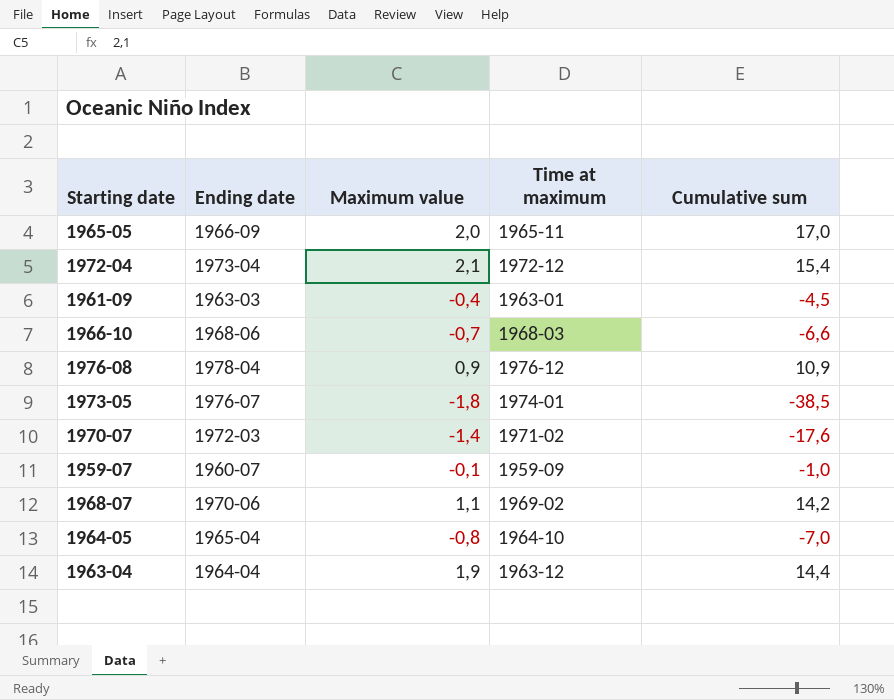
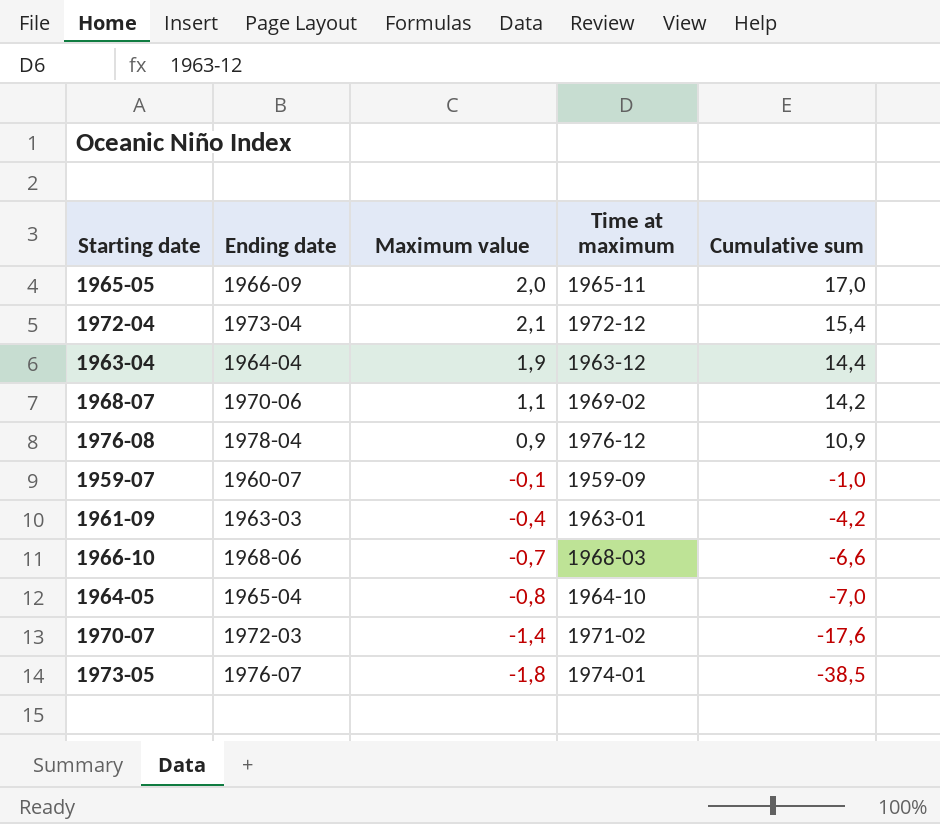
row order: none -> Cumulative sum descending
1961-09 | Cumulative sum: -4,5 -> -4,2

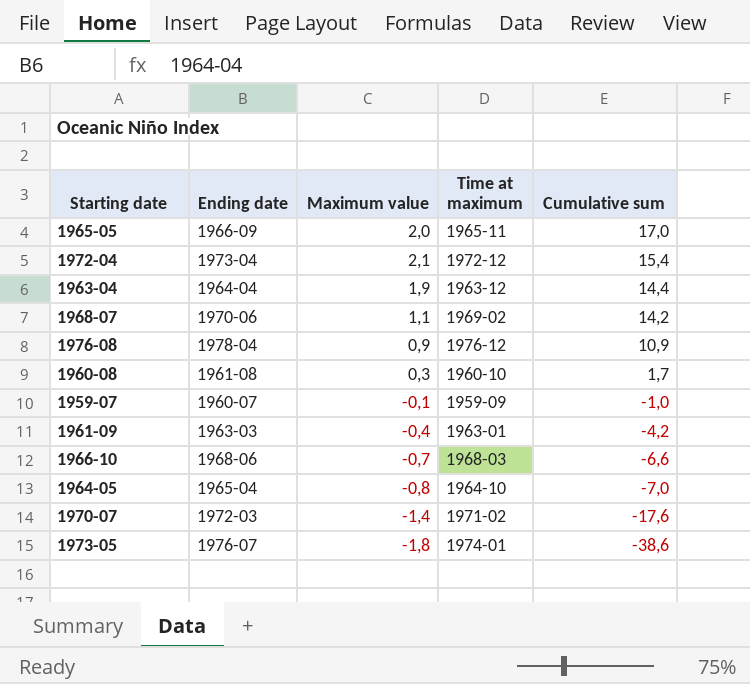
row 1960-08: none -> 1961-08 | 0,3 | 1960-10 | 1,7
1973-05 | Cumulative sum: -38,5 -> -38,6

